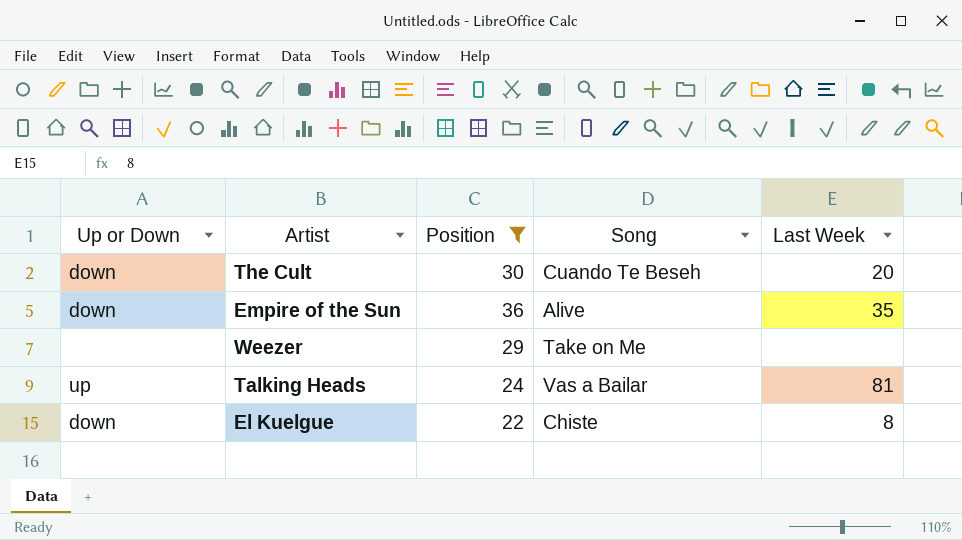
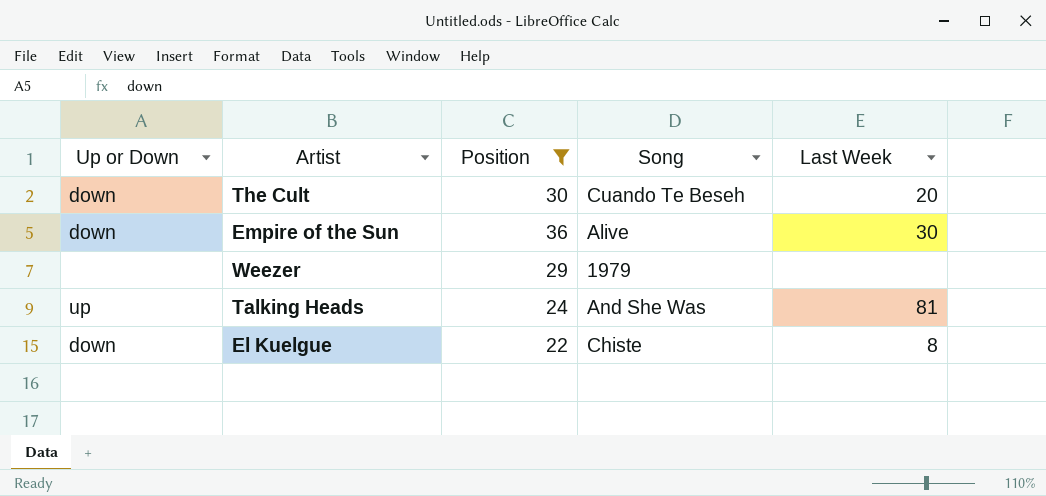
Empire of the Sun | Last Week: 35 -> 30
Weezer | Song: Take on Me -> 1979
Talking Heads | Song: Vas a Bailar -> And She Was

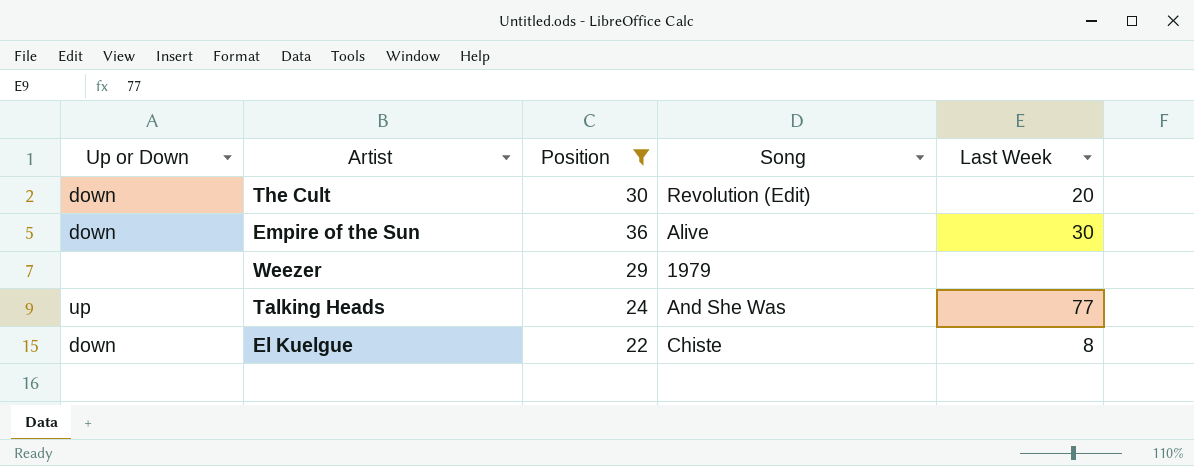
The Cult | Song: Cuando Te Beseh -> Revolution (Edit)
Talking Heads | Last Week: 81 -> 77

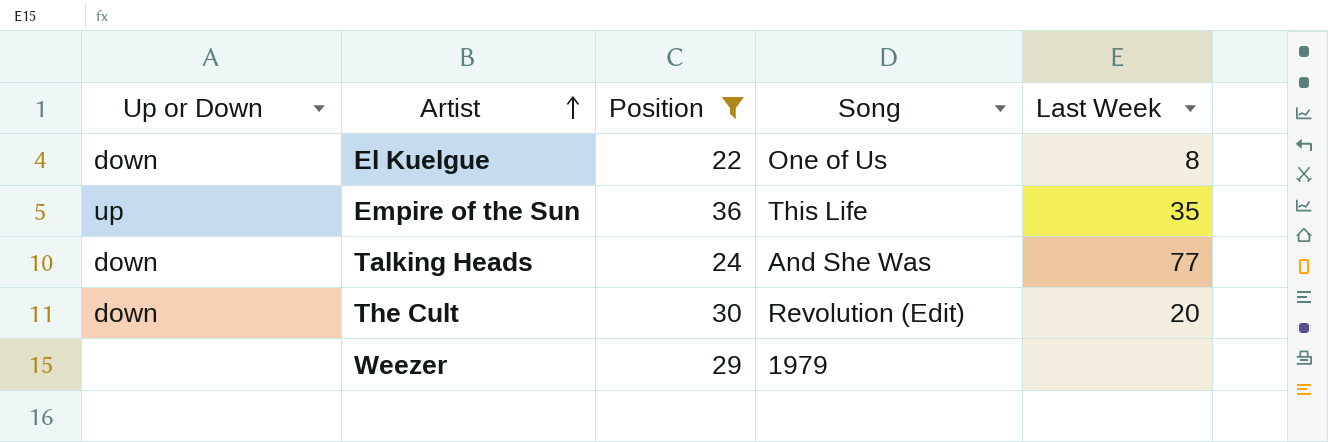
row order: none -> Artist ascending
El Kuelgue | Song: Chiste -> One of Us
Empire of the Sun | Up or Down: down -> up
Empire of the Sun | Song: Alive -> This Life
Empire of the Sun | Last Week: 30 -> 35
Talking Heads | Up or Down: up -> down

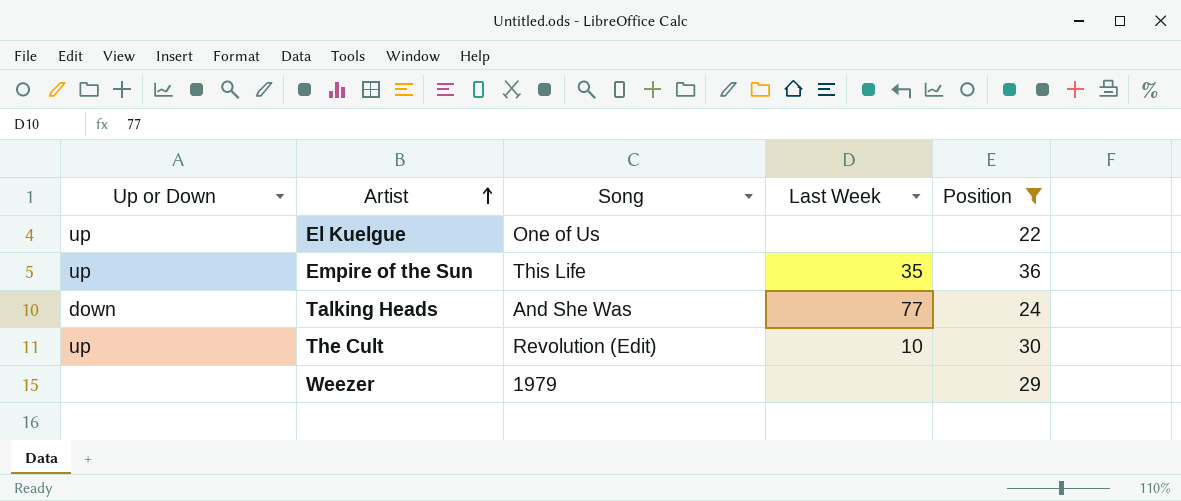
column Position | position: 3 -> 5
El Kuelgue | Up or Down: down -> up
El Kuelgue | Last Week: 8 -> none
The Cult | Up or Down: down -> up
The Cult | Last Week: 20 -> 10

